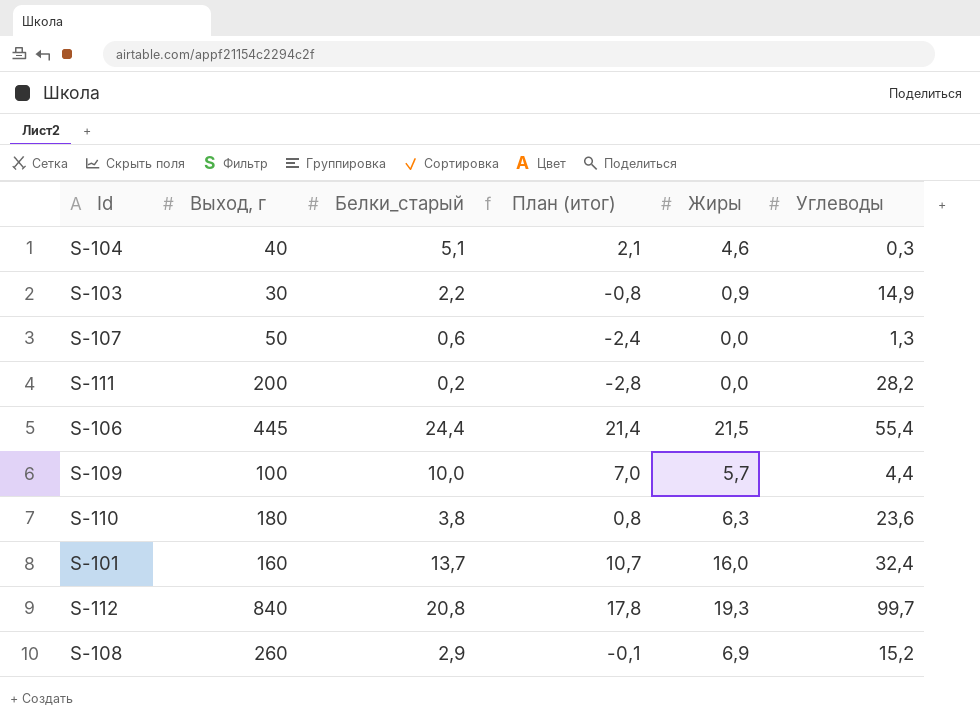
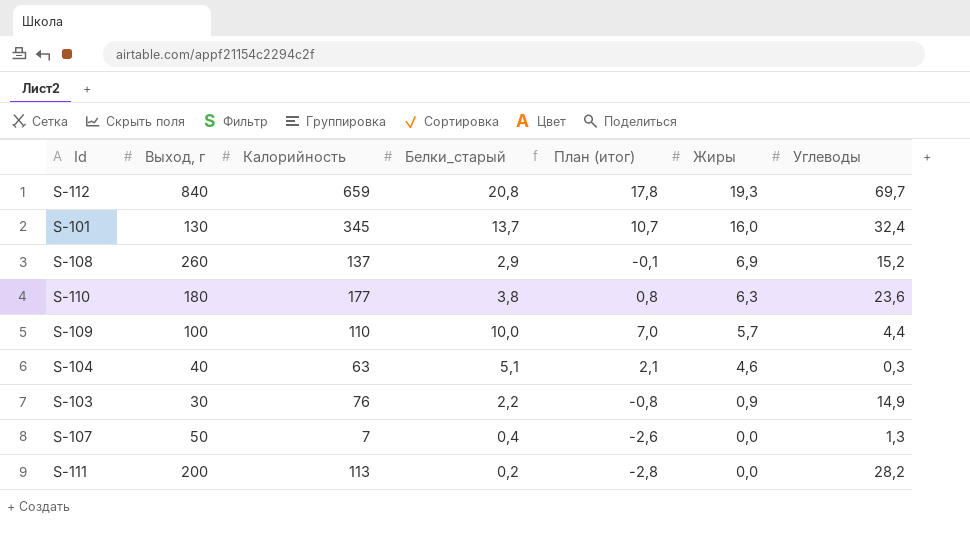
row order: none -> Жиры descending
column Калорийность | position: none -> 3
row S-106: 445 | 24,4 | 21,4 | 21,5 | 55,4 -> none
S-112 | Углеводы: 99,7 -> 69,7
S-101 | Выход, г: 160 -> 130
S-107 | Белки_старый: 0,6 -> 0,4
S-107 | План (итог): -2,4 -> -2,6

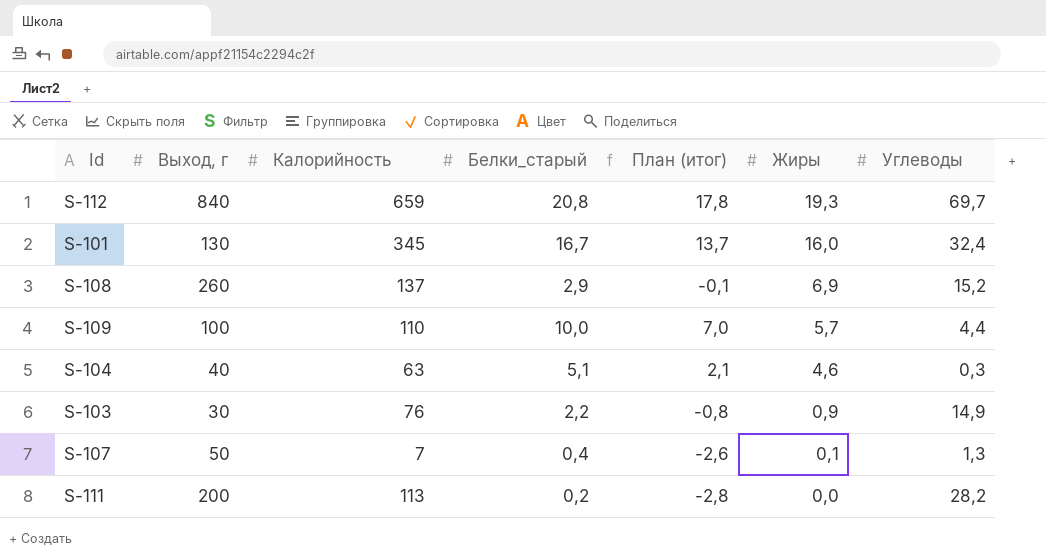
row S-110: 180 | 177 | 3,8 | 0,8 | 6,3 | 23,6 -> none
S-101 | Белки_старый: 13,7 -> 16,7
S-101 | План (итог): 10,7 -> 13,7
S-107 | Жиры: 0,0 -> 0,1

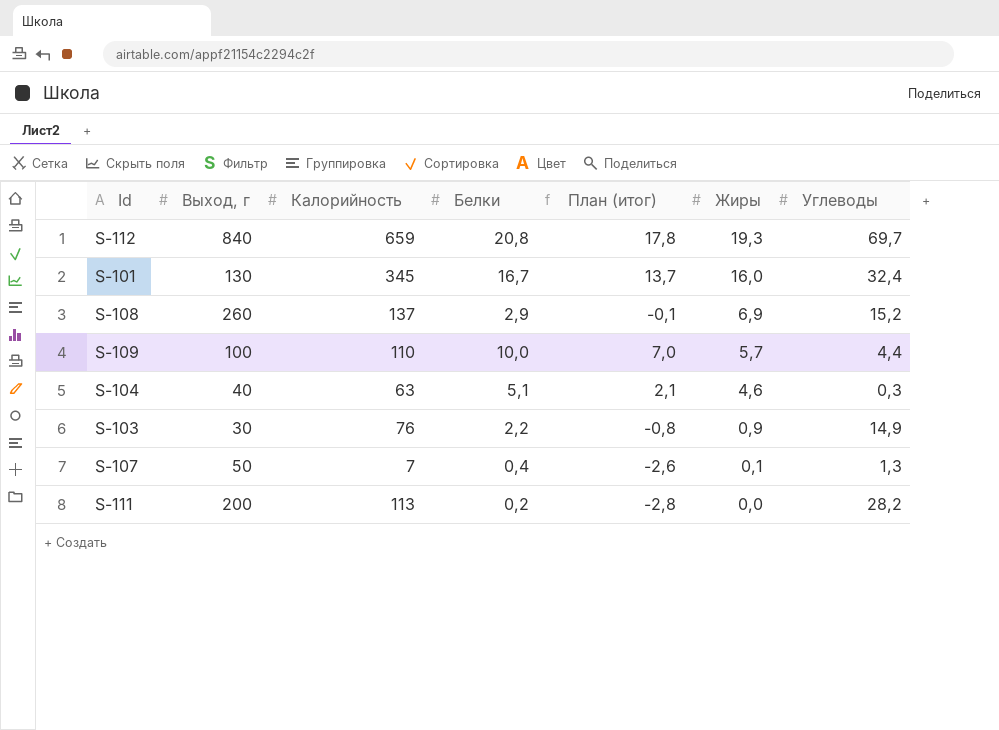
column name: Белки_старый -> Белки

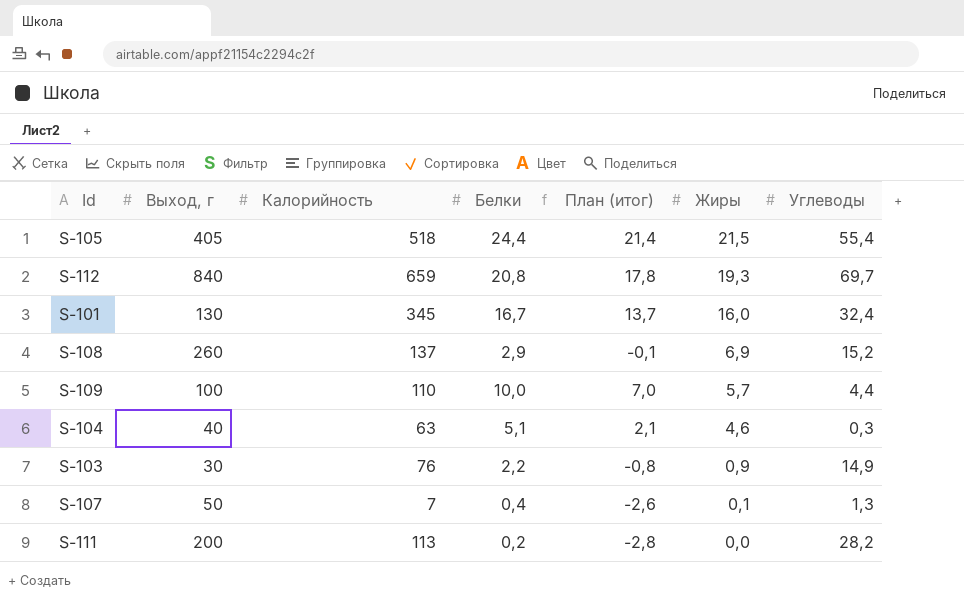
row S-105: none -> 405 | 518 | 24,4 | 21,4 | 21,5 | 55,4

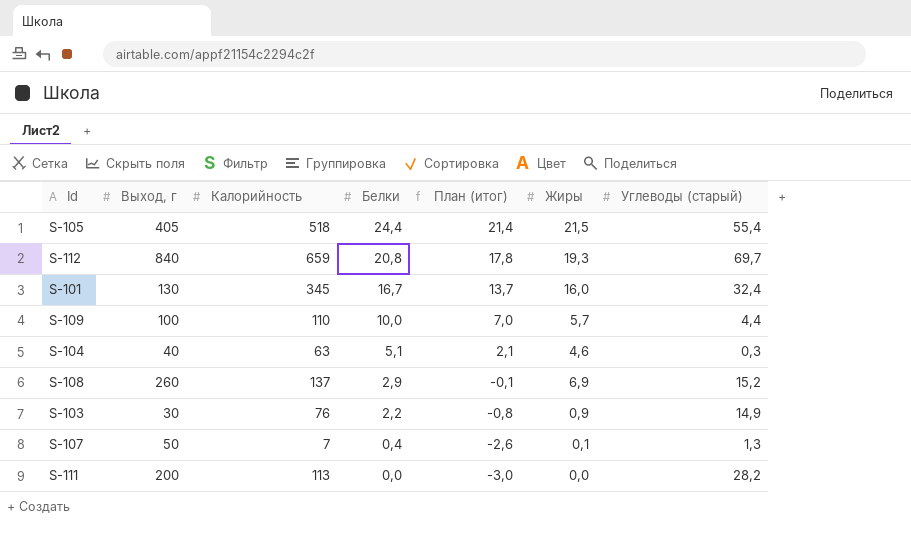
row order: Жиры descending -> Белки descending
column name: Углеводы -> Углеводы (старый)
S-111 | Белки: 0,2 -> 0,0
S-111 | План (итог): -2,8 -> -3,0

